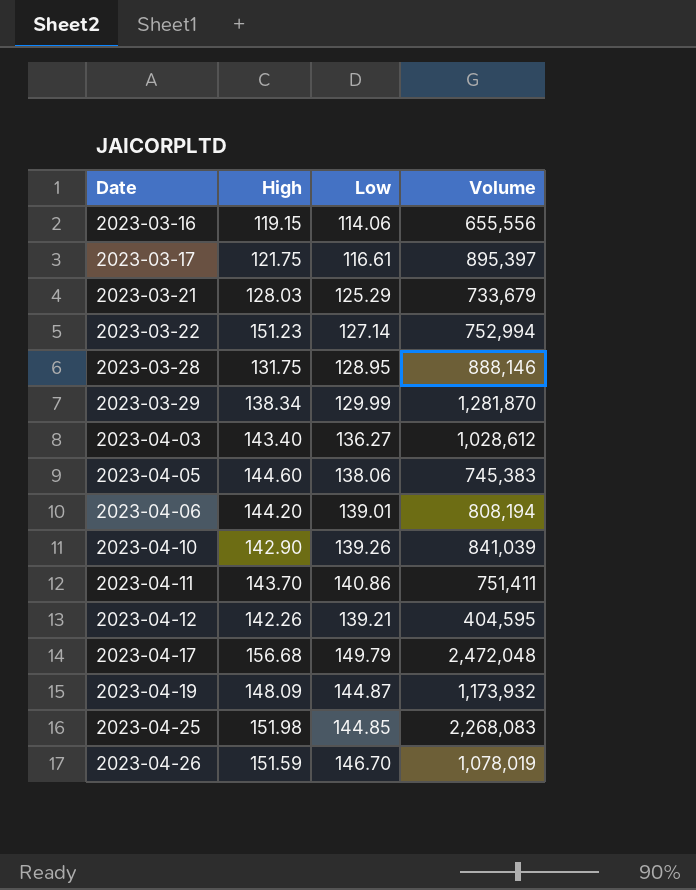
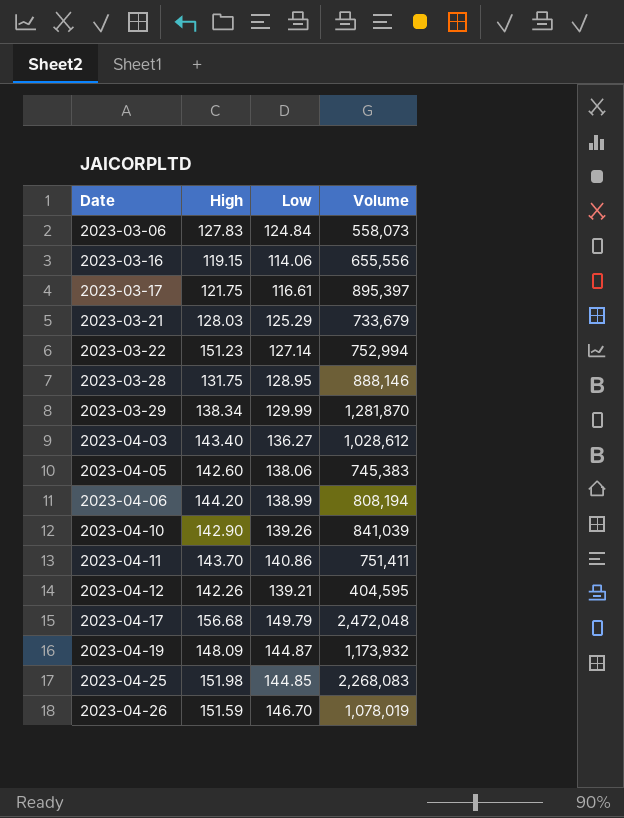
row 2023-03-06: none -> 127.83 | 124.84 | 558,073
2023-04-05 | High: 144.60 -> 142.60
2023-04-06 | Low: 139.01 -> 138.99

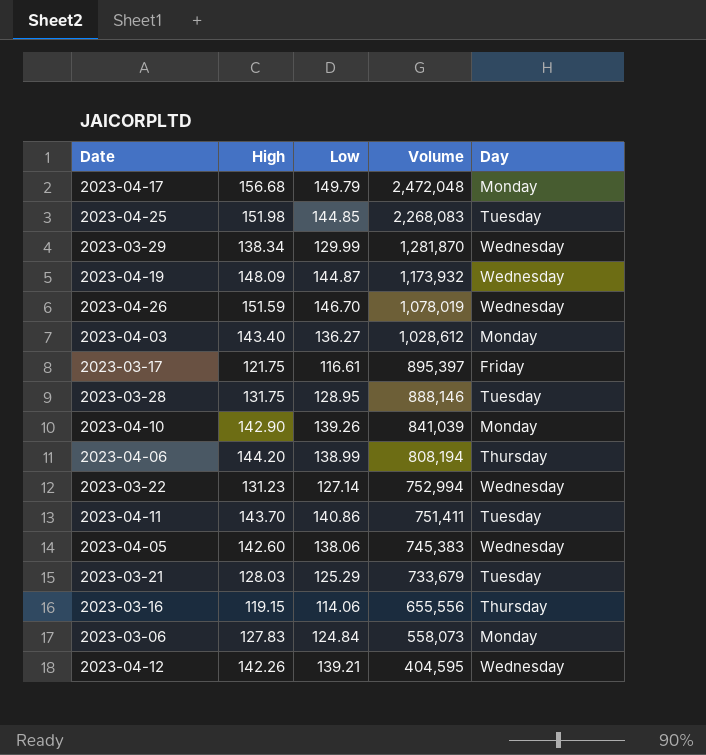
row order: Date ascending -> Volume descending
column Day | position: none -> 5
2023-03-22 | High: 151.23 -> 131.23

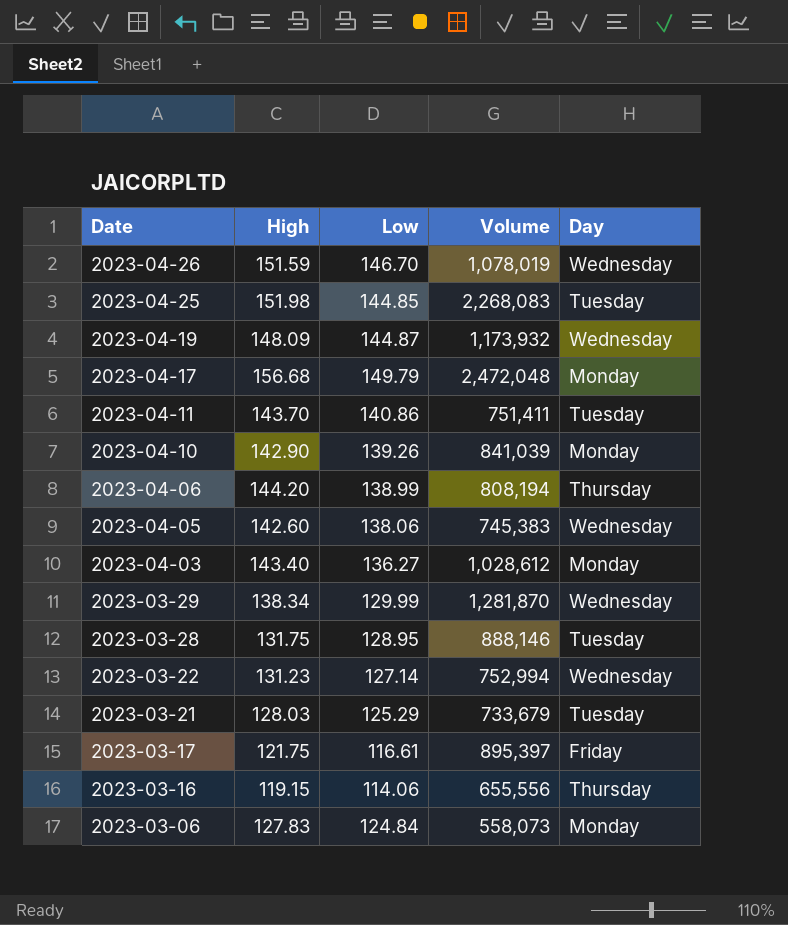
row order: Volume descending -> Date descending
row 2023-04-12: 142.26 | 139.21 | 404,595 | Wednesday -> none

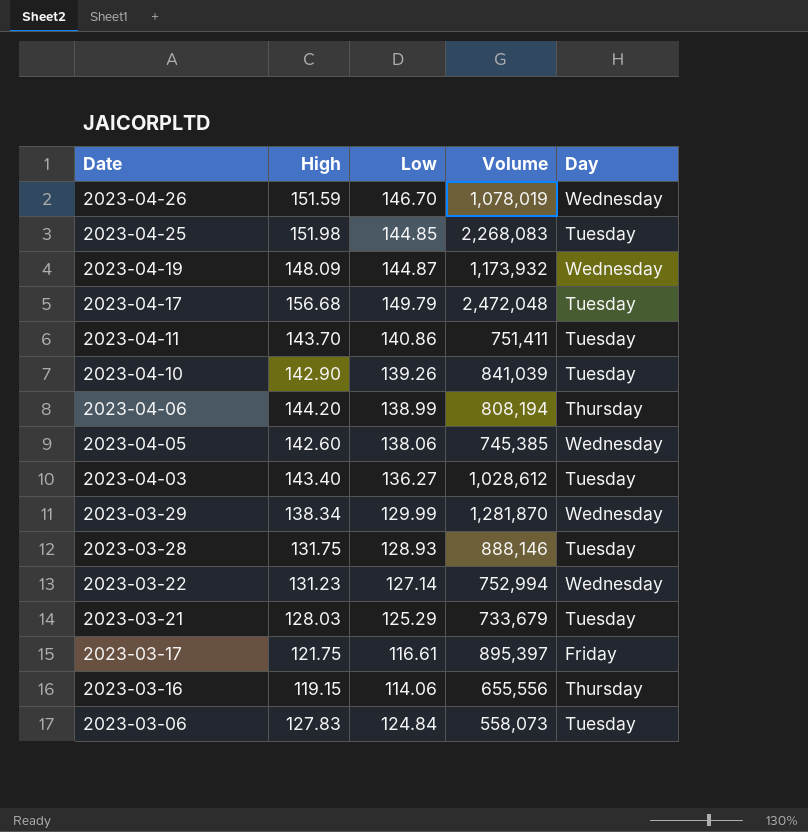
2023-04-17 | Day: Monday -> Tuesday
2023-04-10 | Day: Monday -> Tuesday
2023-04-05 | Volume: 745,383 -> 745,385
2023-04-03 | Day: Monday -> Tuesday
2023-03-28 | Low: 128.95 -> 128.93
2023-03-06 | Day: Monday -> Tuesday

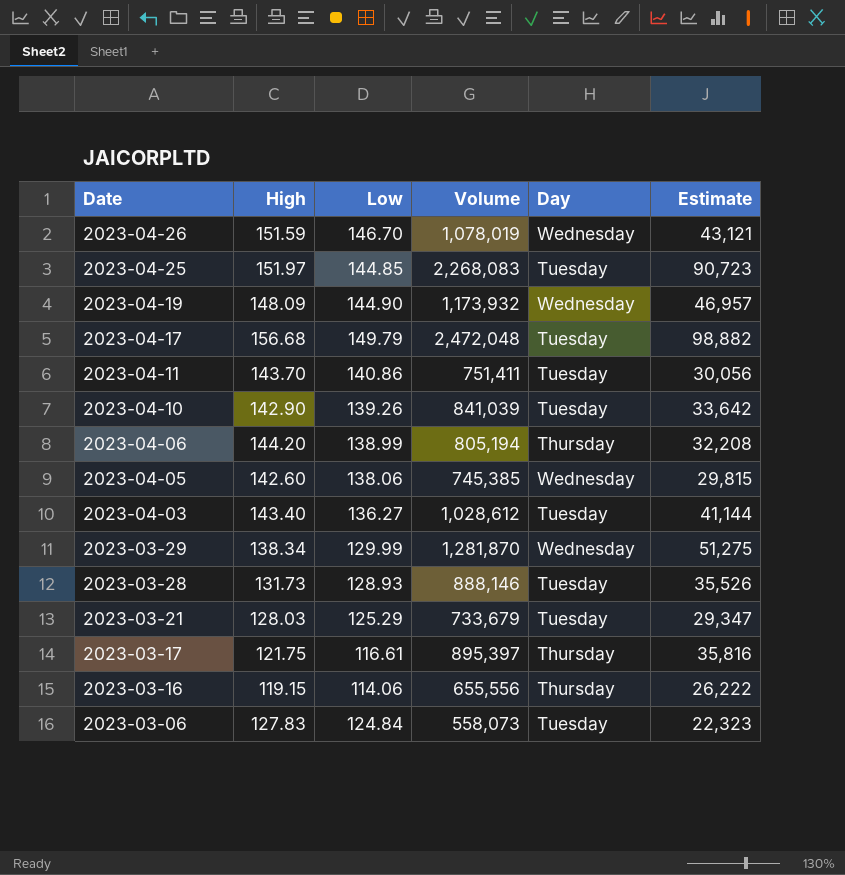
column Estimate | formula: none -> [Volume] * 0.04
row 2023-03-22: 131.23 | 127.14 | 752,994 | Wednesday -> none
2023-04-25 | High: 151.98 -> 151.97
2023-04-19 | Low: 144.87 -> 144.90
2023-04-06 | Volume: 808,194 -> 805,194
2023-03-28 | High: 131.75 -> 131.73
2023-03-17 | Day: Friday -> Thursday

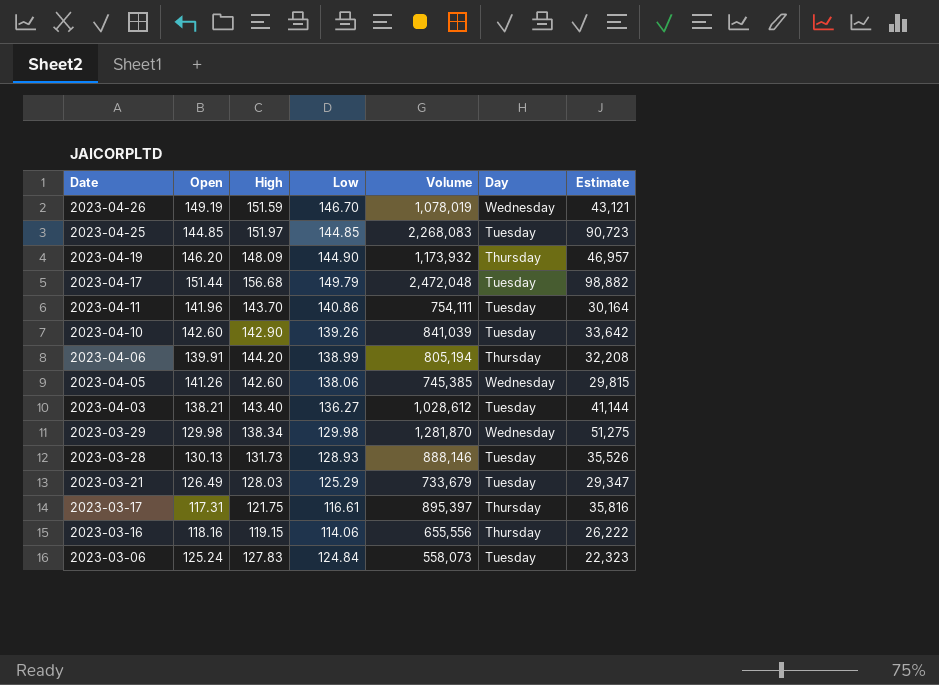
column Open | position: none -> 2
2023-04-19 | Day: Wednesday -> Thursday
2023-04-11 | Volume: 751,411 -> 754,111
2023-04-11 | Estimate: 30,056 -> 30,164
2023-03-29 | Low: 129.99 -> 129.98

